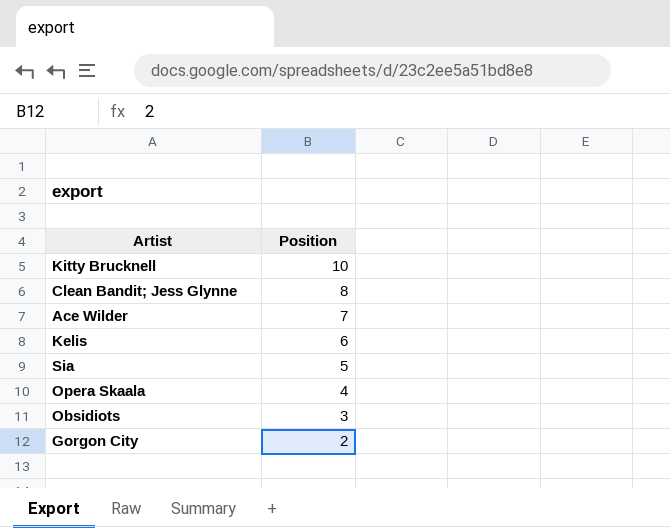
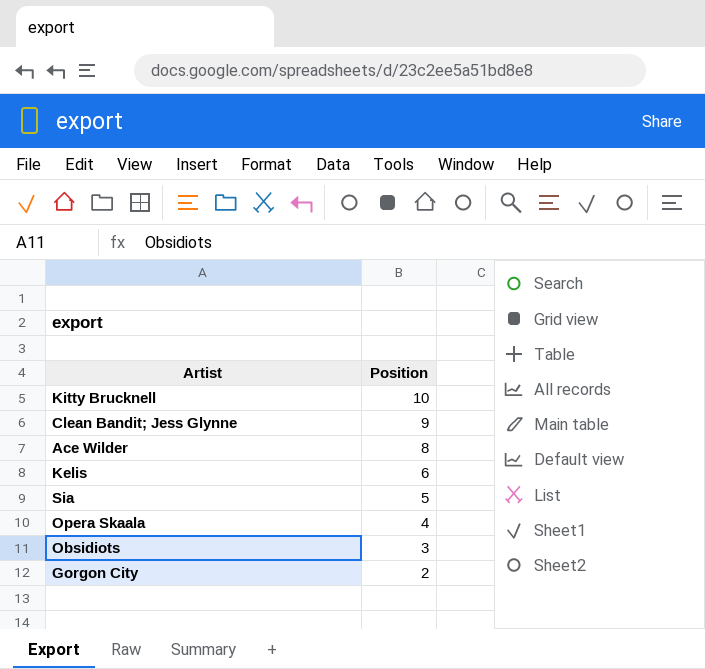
Clean Bandit; Jess Glynne | Position: 8 -> 9
Ace Wilder | Position: 7 -> 8

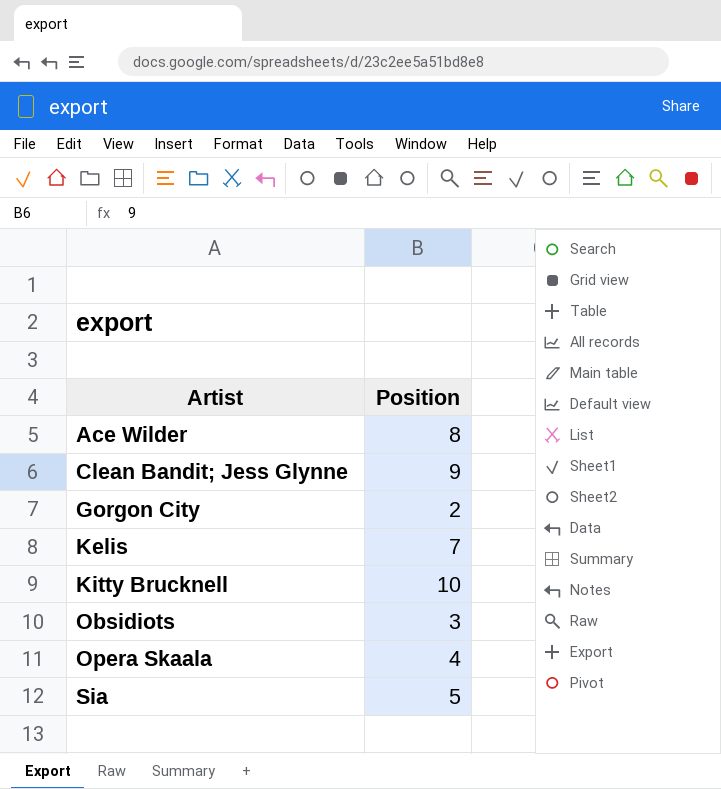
row order: Position descending -> Artist ascending
Kelis | Position: 6 -> 7

